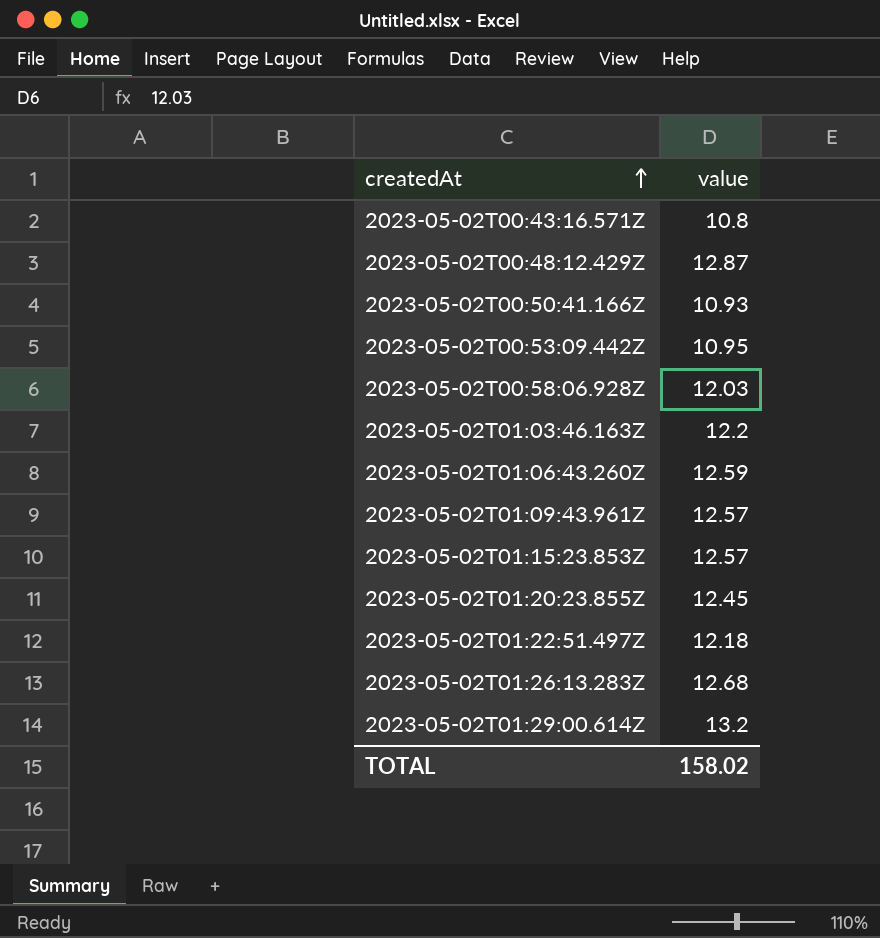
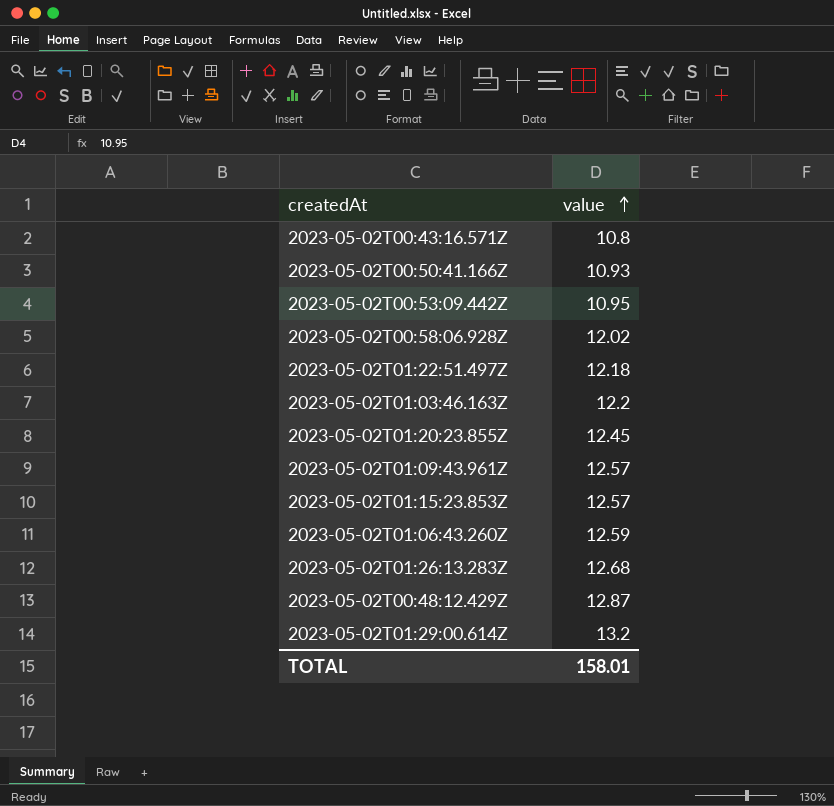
row order: createdAt ascending -> value ascending
2023-05-02T00:58:06.928Z | value: 12.03 -> 12.02
TOTAL | value: 158.02 -> 158.01

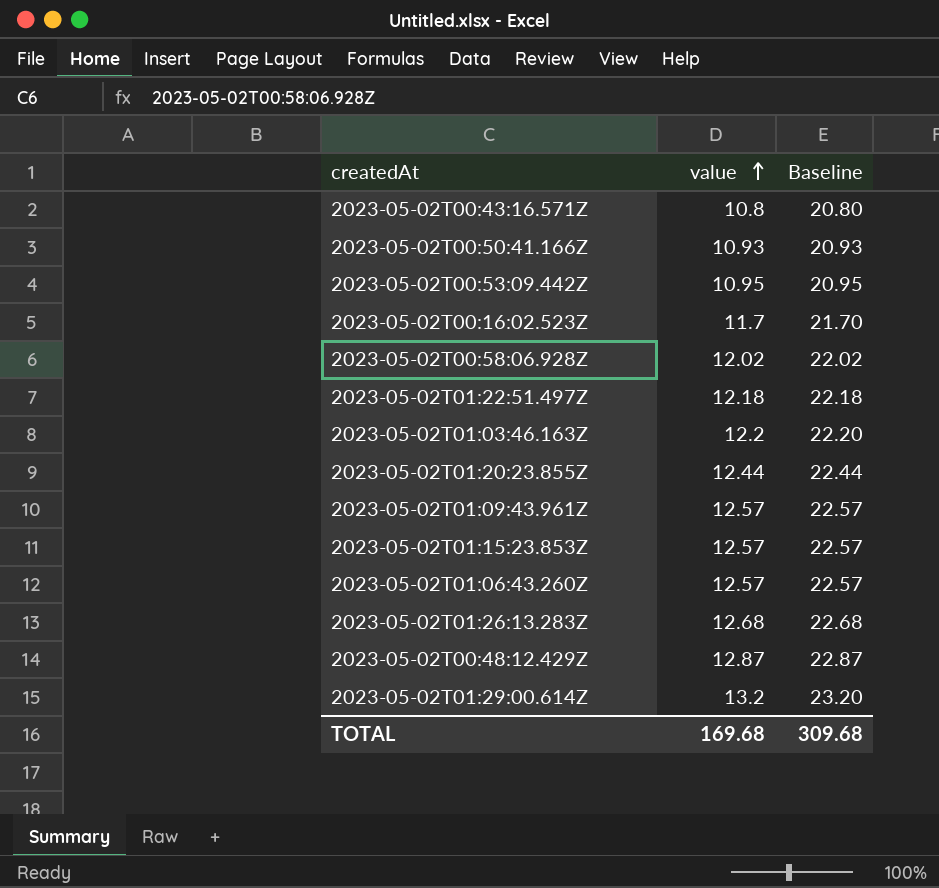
column Baseline | formula: none -> [value] + 10
row 2023-05-02T00:16:02.523Z: none -> 11.7 | 21.70
2023-05-02T01:20:23.855Z | value: 12.45 -> 12.44
2023-05-02T01:06:43.260Z | value: 12.59 -> 12.57
TOTAL | value: 158.01 -> 169.68

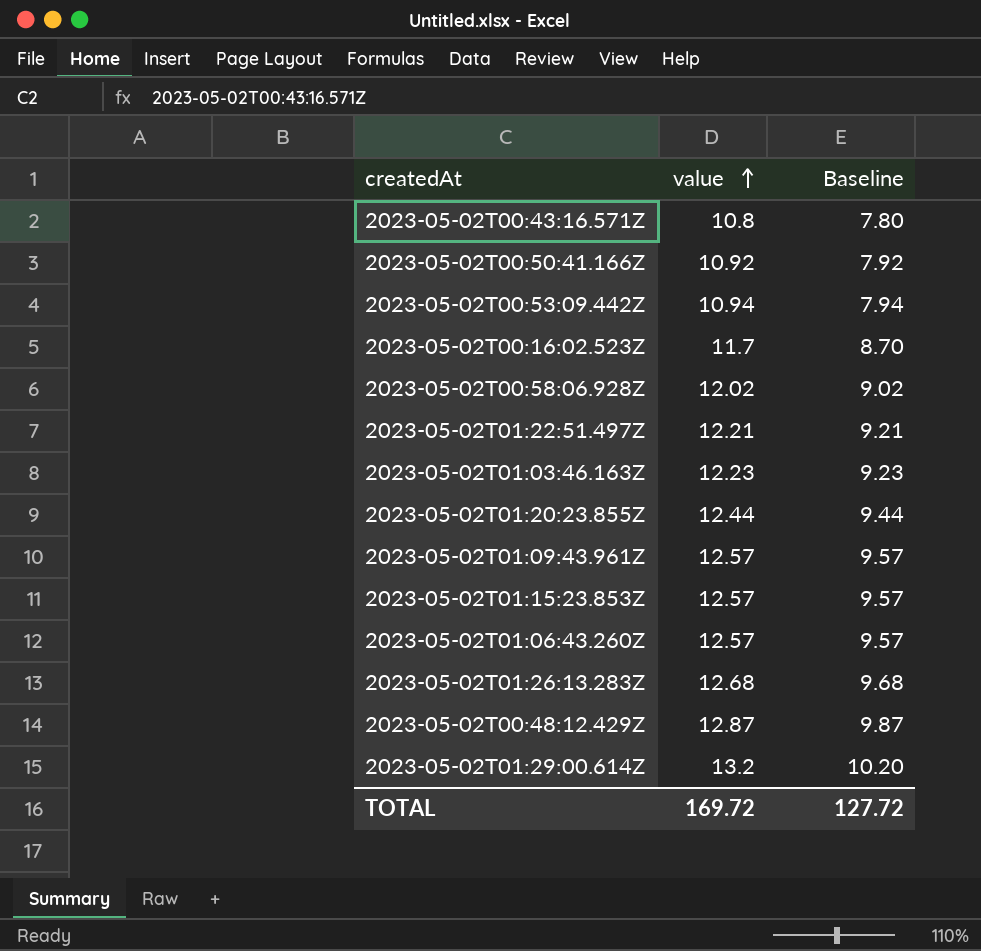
column Baseline | formula: [value] + 10 -> [value] - 3
2023-05-02T00:50:41.166Z | value: 10.93 -> 10.92
2023-05-02T00:53:09.442Z | value: 10.95 -> 10.94
2023-05-02T01:22:51.497Z | value: 12.18 -> 12.21
2023-05-02T01:03:46.163Z | value: 12.2 -> 12.23
TOTAL | value: 169.68 -> 169.72
TOTAL | Baseline: 309.68 -> 127.72

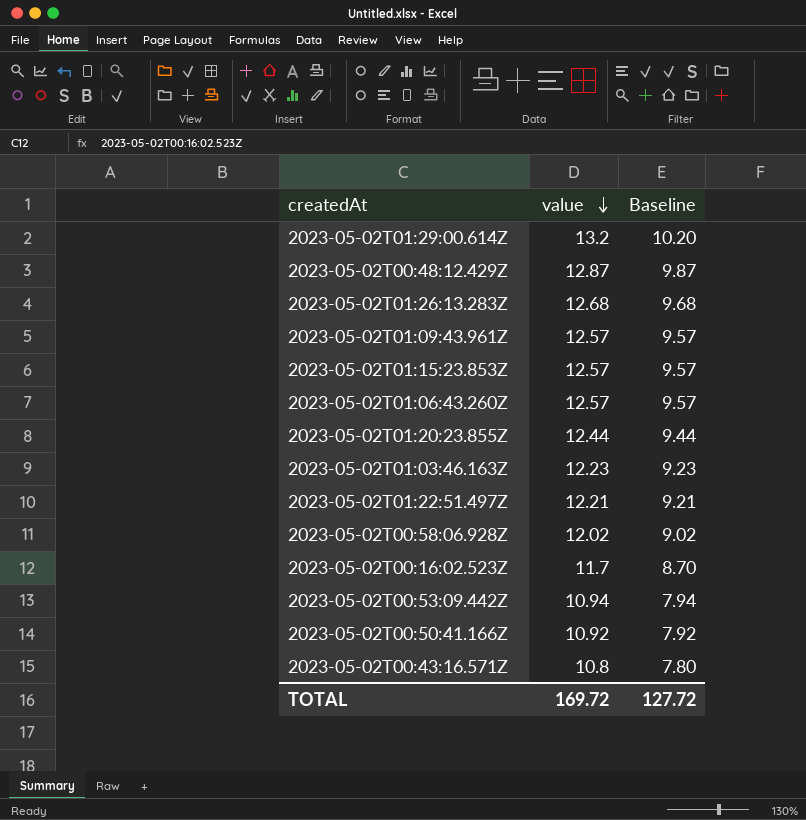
row order: value ascending -> value descending

